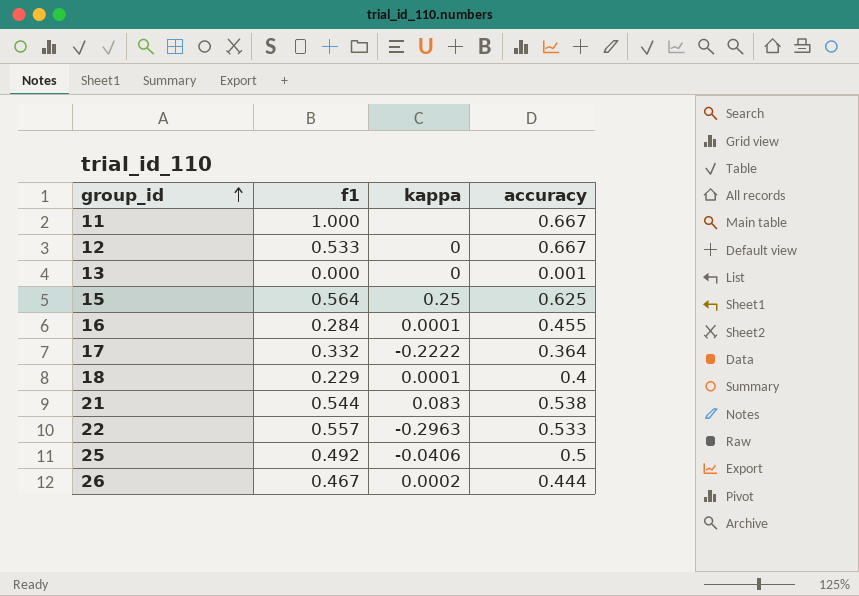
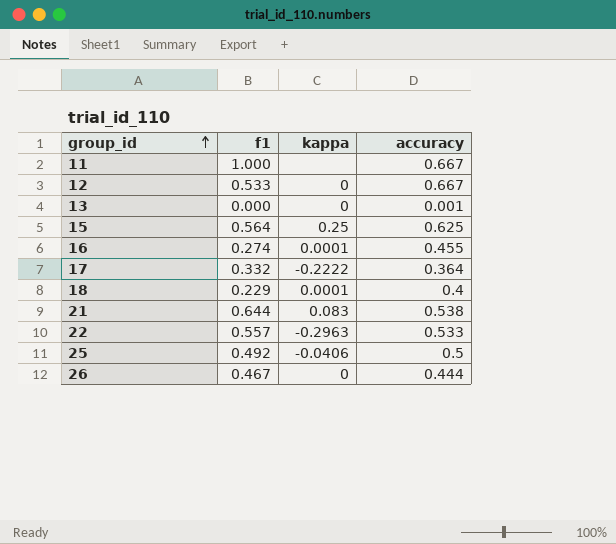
16 | f1: 0.284 -> 0.274
21 | f1: 0.544 -> 0.644
26 | kappa: 0.0002 -> 0

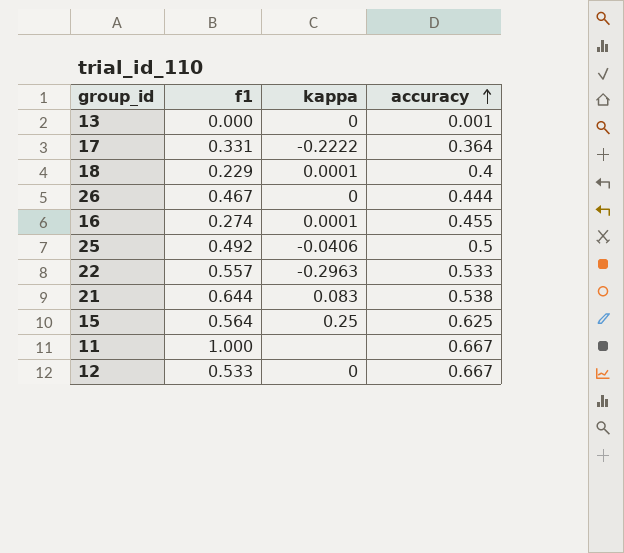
row order: group_id ascending -> accuracy ascending
17 | f1: 0.332 -> 0.331

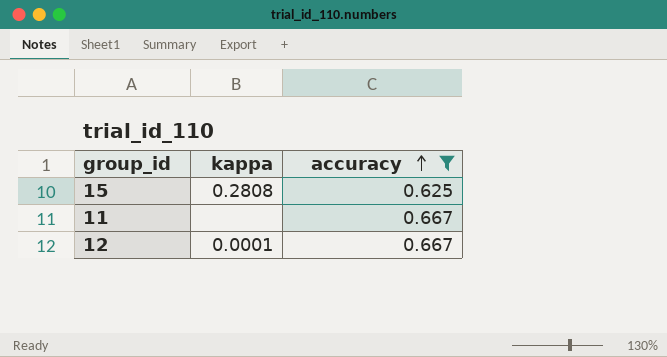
filter: none -> accuracy >= 0.625
column f1 | position: 2 -> none
15 | kappa: 0.25 -> 0.2808
12 | kappa: 0 -> 0.0001

